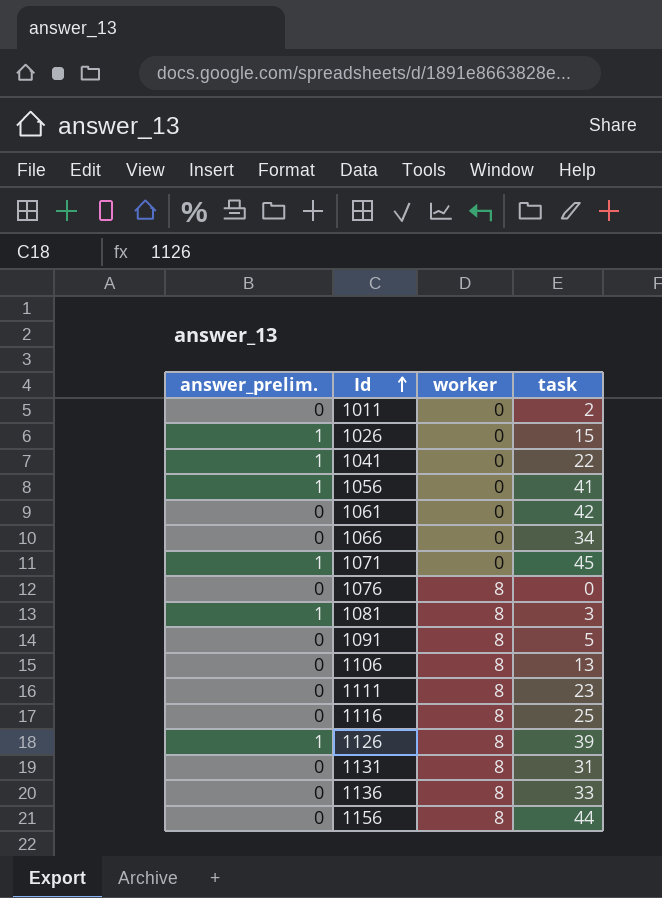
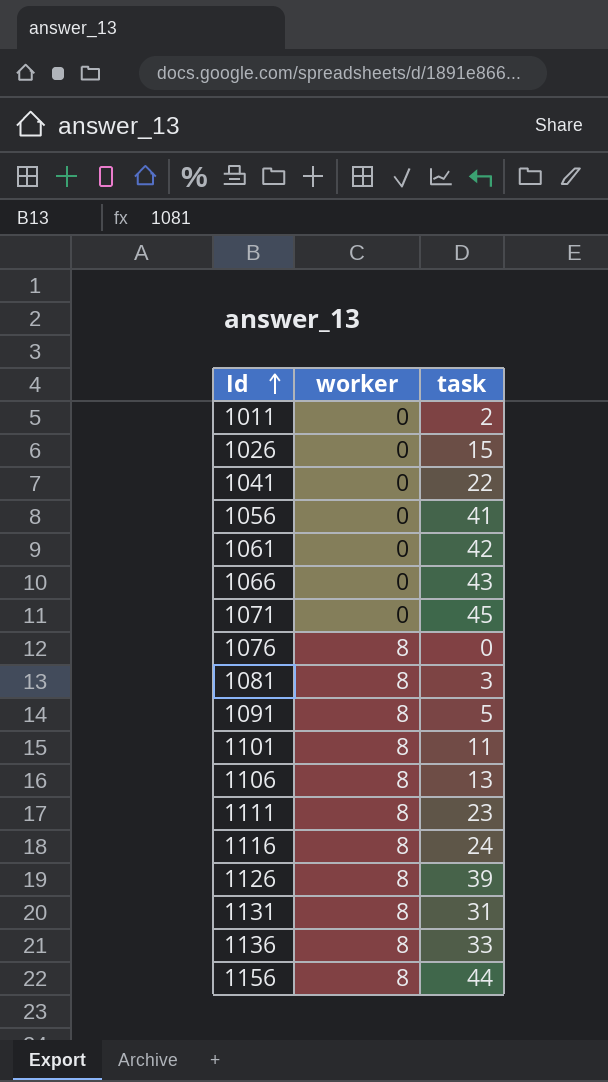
column answer_prelim. | position: 1 -> none
1066 | task: 34 -> 43
row 1101: none -> 8 | 11
1116 | task: 25 -> 24

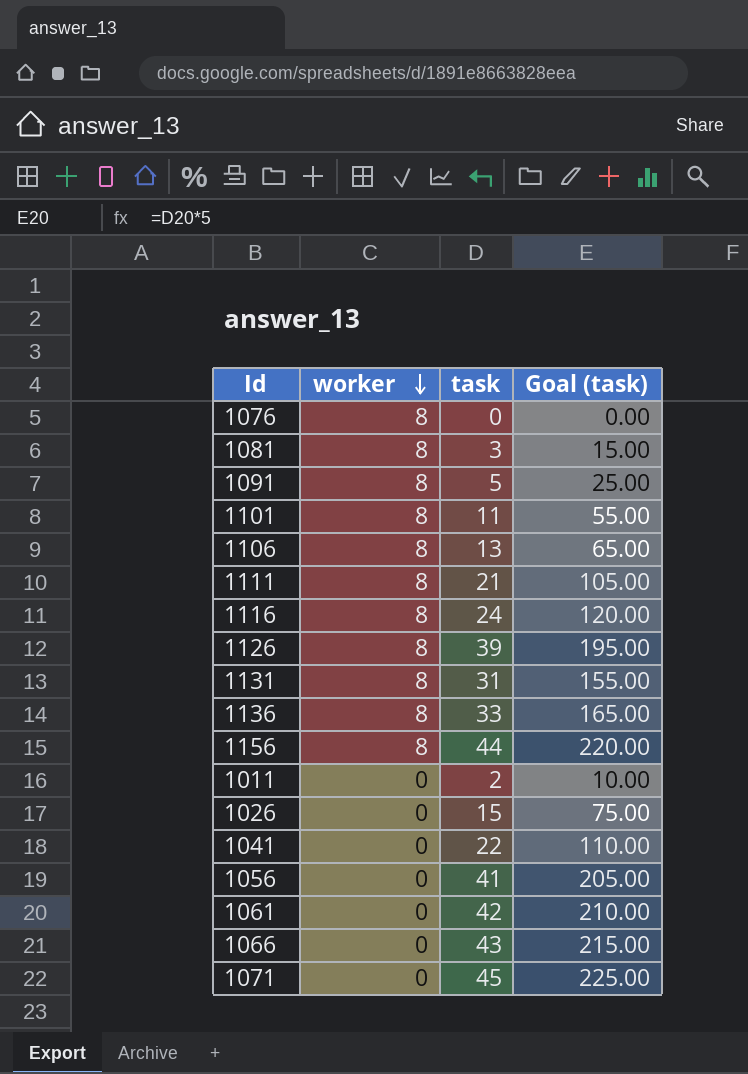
row order: Id ascending -> worker descending
column Goal (task) | formula: none -> [task] * 5
1111 | task: 23 -> 21

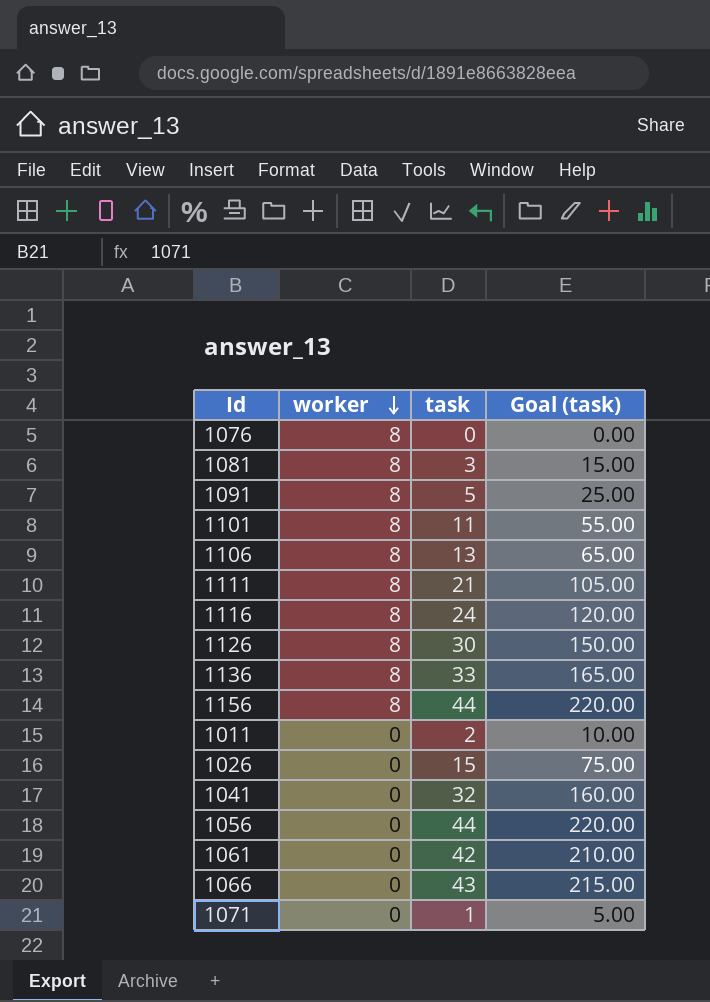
row 1131: 8 | 31 | 155.00 -> none
1126 | task: 39 -> 30
1126 | Goal (task): 195.00 -> 150.00
1041 | task: 22 -> 32
1041 | Goal (task): 110.00 -> 160.00
1056 | task: 41 -> 44
1056 | Goal (task): 205.00 -> 220.00
1071 | task: 45 -> 1
1071 | Goal (task): 225.00 -> 5.00

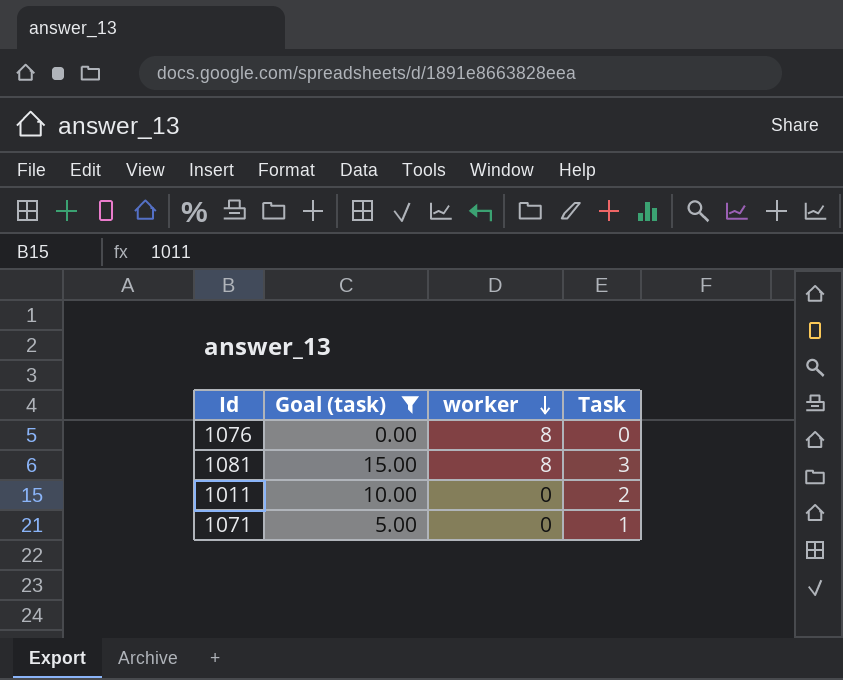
filter: none -> Goal (task) <= 15.00
column Goal (task) | position: 4 -> 2
column name: task -> Task

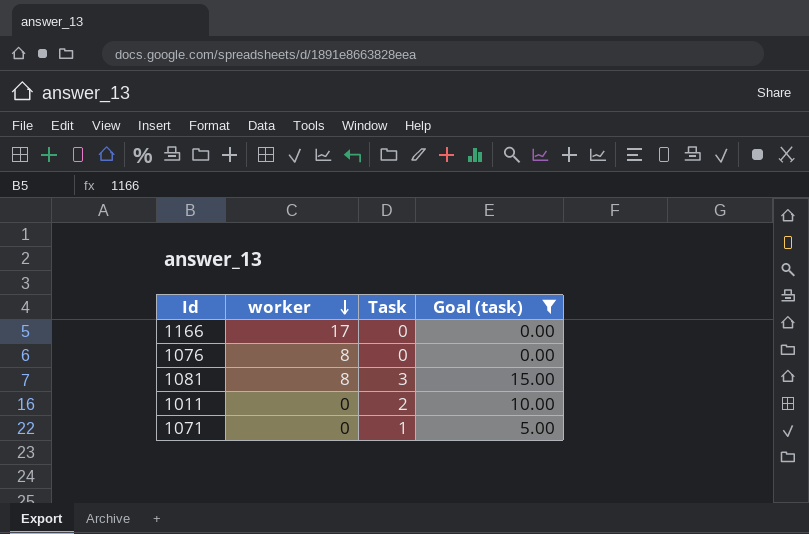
column Goal (task) | position: 2 -> 4
row 1166: none -> 17 | 0 | 0.00

